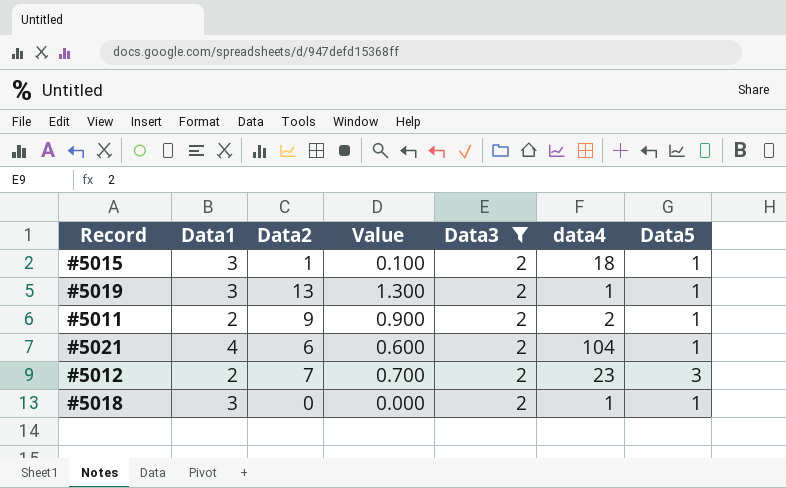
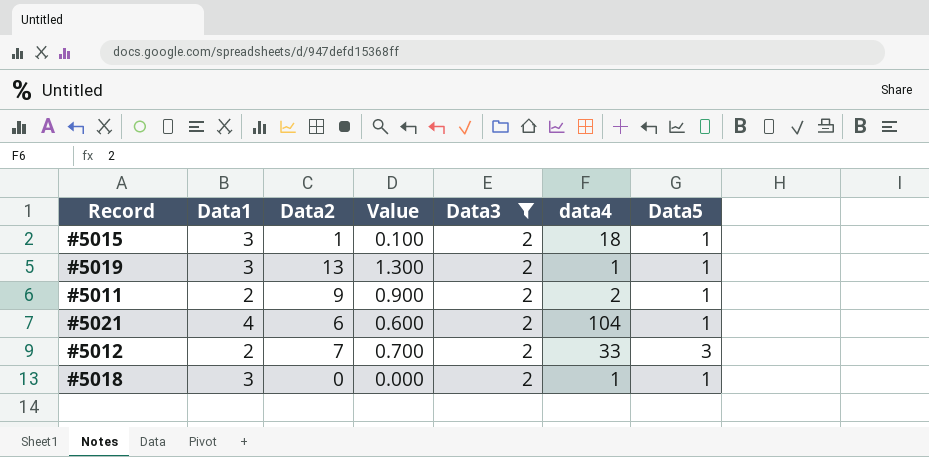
#5012 | data4: 23 -> 33

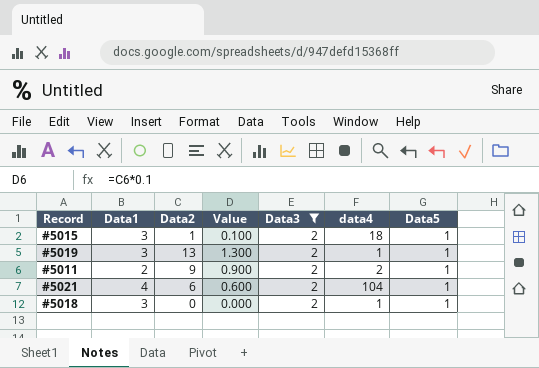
row #5012: 2 | 7 | 0.700 | 2 | 33 | 3 -> none

